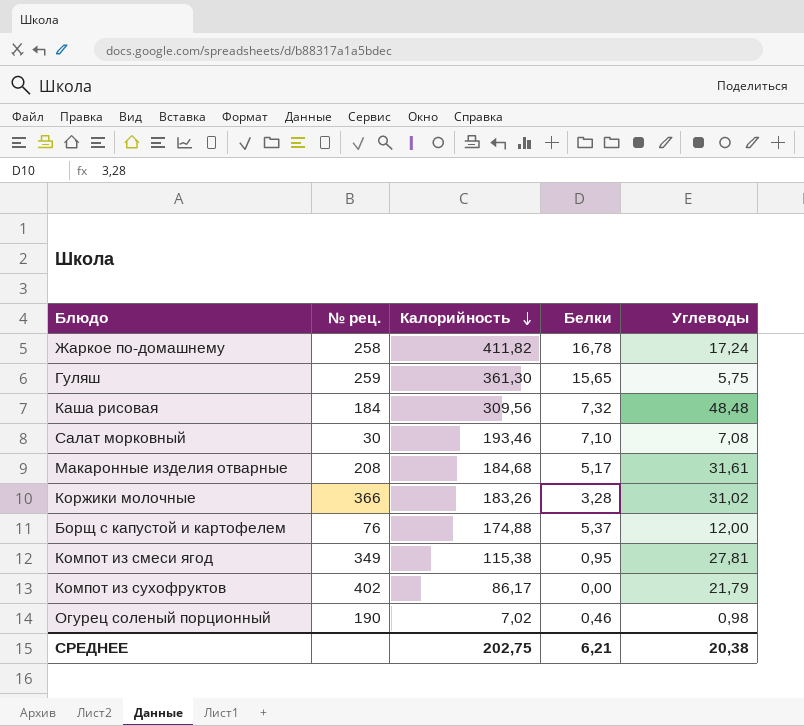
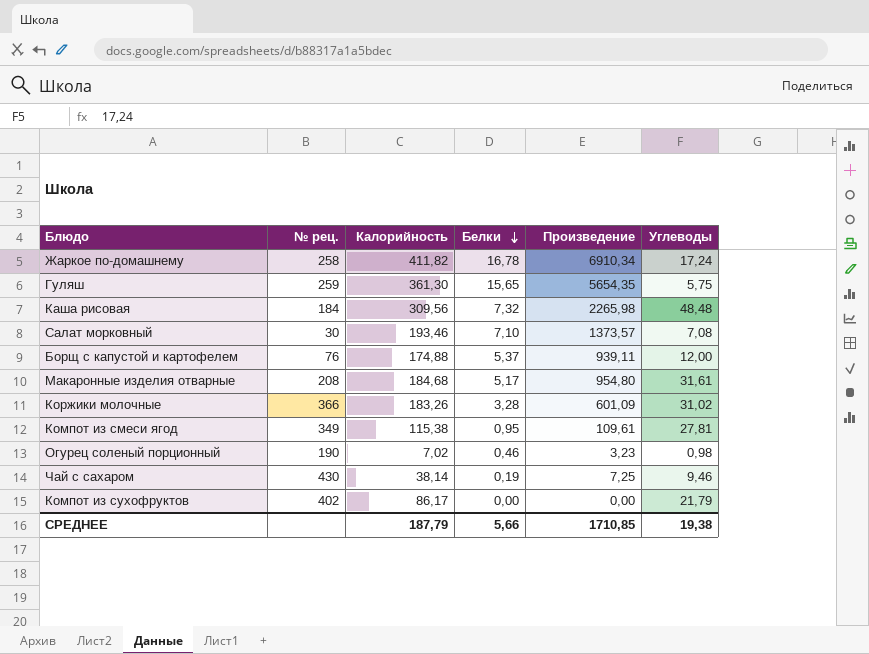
row order: Калорийность descending -> Белки descending
column Произведение | formula: none -> [Калорийность] * [Белки]
row Чай с сахаром: none -> 430 | 38,14 | 0,19 | 7,25 | 9,46
СРЕДНЕЕ | Калорийность: 202,75 -> 187,79
СРЕДНЕЕ | Белки: 6,21 -> 5,66
СРЕДНЕЕ | Углеводы: 20,38 -> 19,38

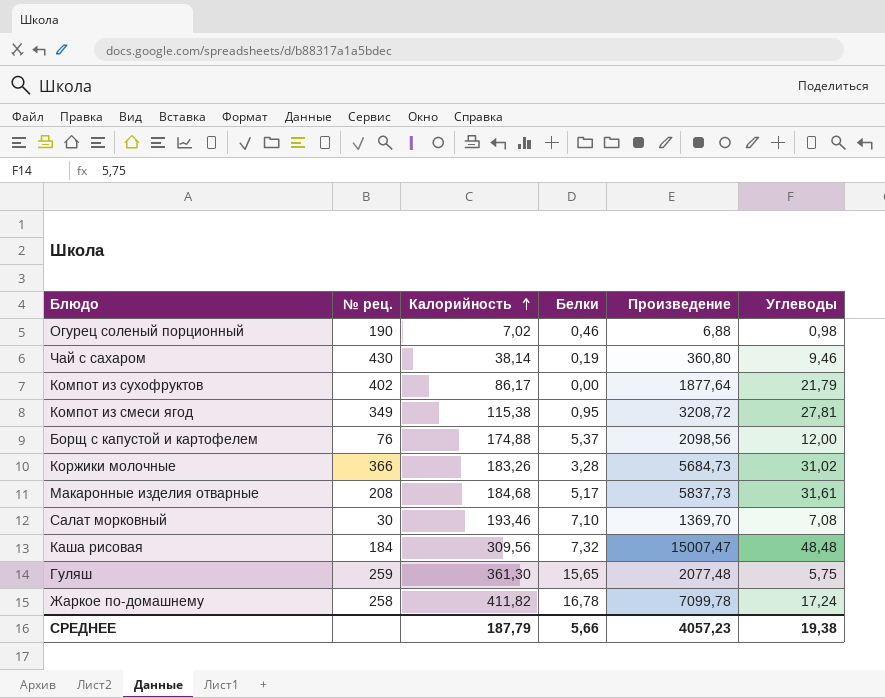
row order: Белки descending -> Калорийность ascending
column Произведение | formula: [Калорийность] * [Белки] -> [Калорийность] * [Углеводы]
СРЕДНЕЕ | Произведение: 1710,85 -> 4057,23

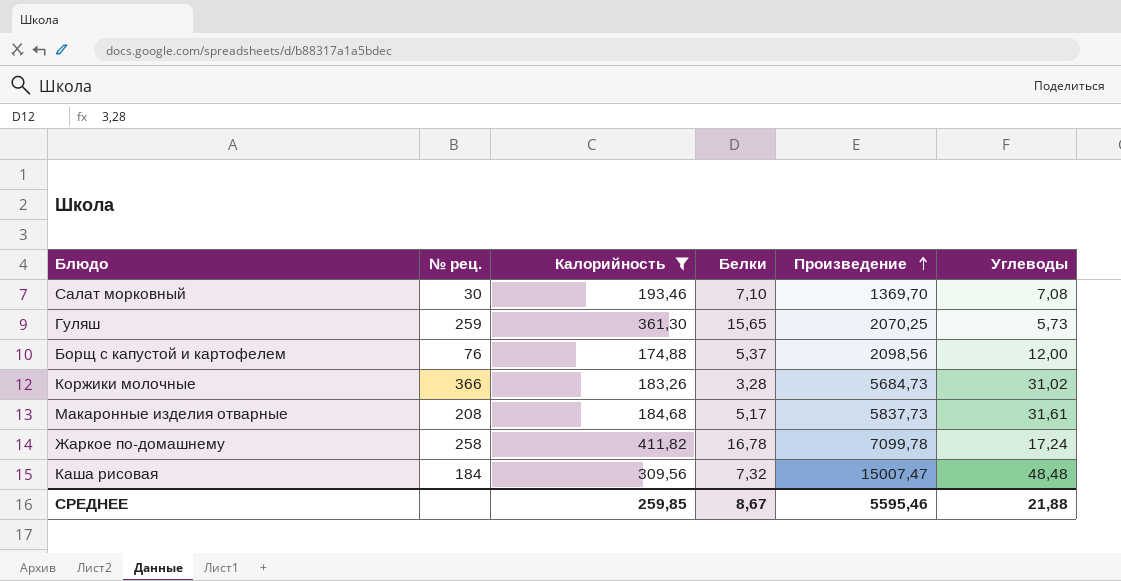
filter: none -> Калорийность >= 174,88
row order: Калорийность ascending -> Произведение ascending
Гуляш | Произведение: 2077,48 -> 2070,25
Гуляш | Углеводы: 5,75 -> 5,73
СРЕДНЕЕ | Калорийность: 187,79 -> 259,85
СРЕДНЕЕ | Белки: 5,66 -> 8,67
СРЕДНЕЕ | Произведение: 4057,23 -> 5595,46
СРЕДНЕЕ | Углеводы: 19,38 -> 21,88

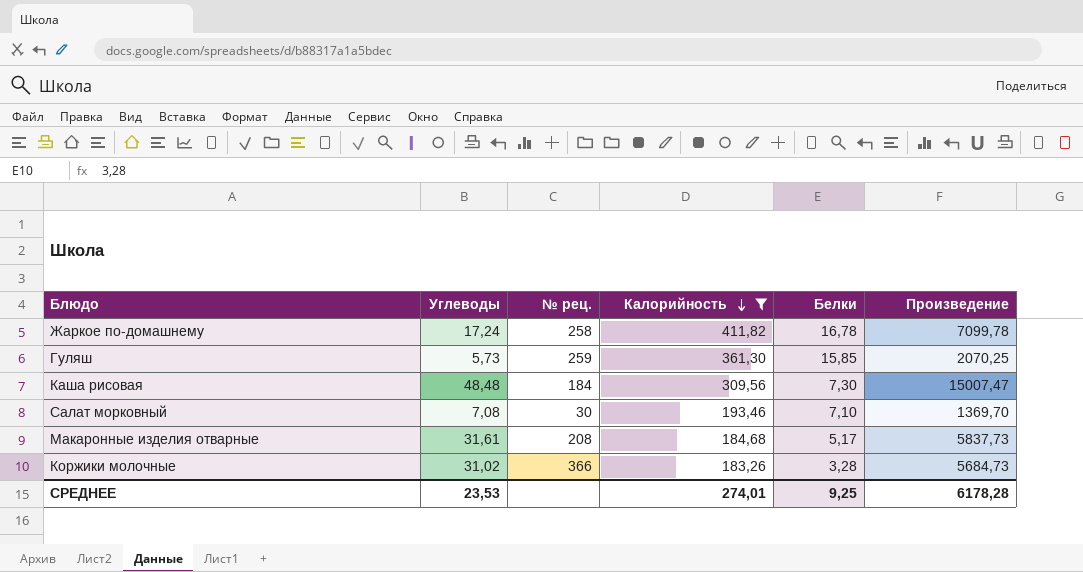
row order: Произведение ascending -> Калорийность descending
column Углеводы | position: 6 -> 2
row Борщ с капустой и картофелем: 76 | 174,88 | 5,37 | 2098,56 | 12,00 -> none
Гуляш | Белки: 15,65 -> 15,85
Каша рисовая | Белки: 7,32 -> 7,30
СРЕДНЕЕ | Углеводы: 21,88 -> 23,53
СРЕДНЕЕ | Калорийность: 259,85 -> 274,01
СРЕДНЕЕ | Белки: 8,67 -> 9,25
СРЕДНЕЕ | Произведение: 5595,46 -> 6178,28

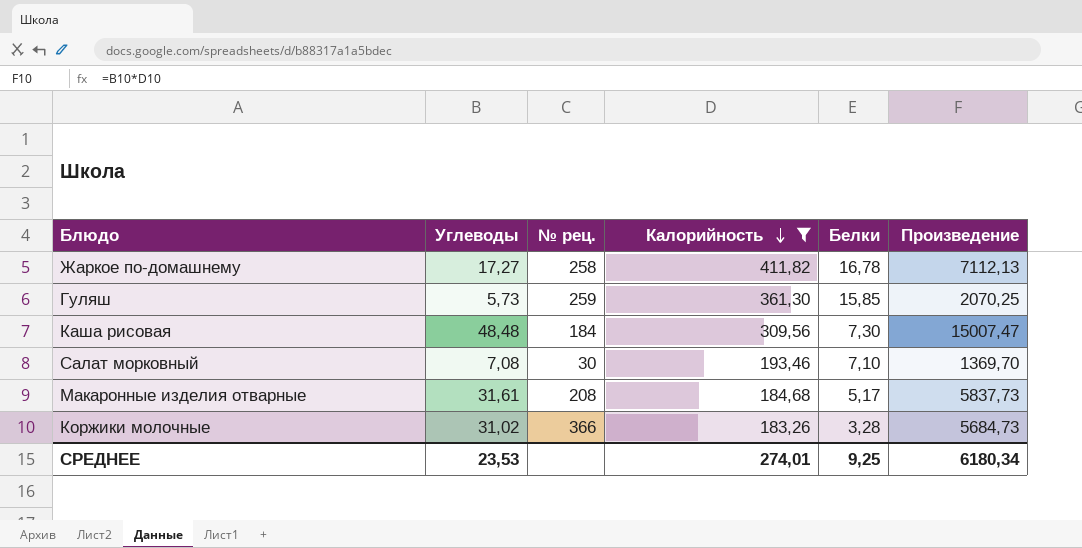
Жаркое по-домашнему | Углеводы: 17,24 -> 17,27
Жаркое по-домашнему | Произведение: 7099,78 -> 7112,13
СРЕДНЕЕ | Произведение: 6178,28 -> 6180,34

